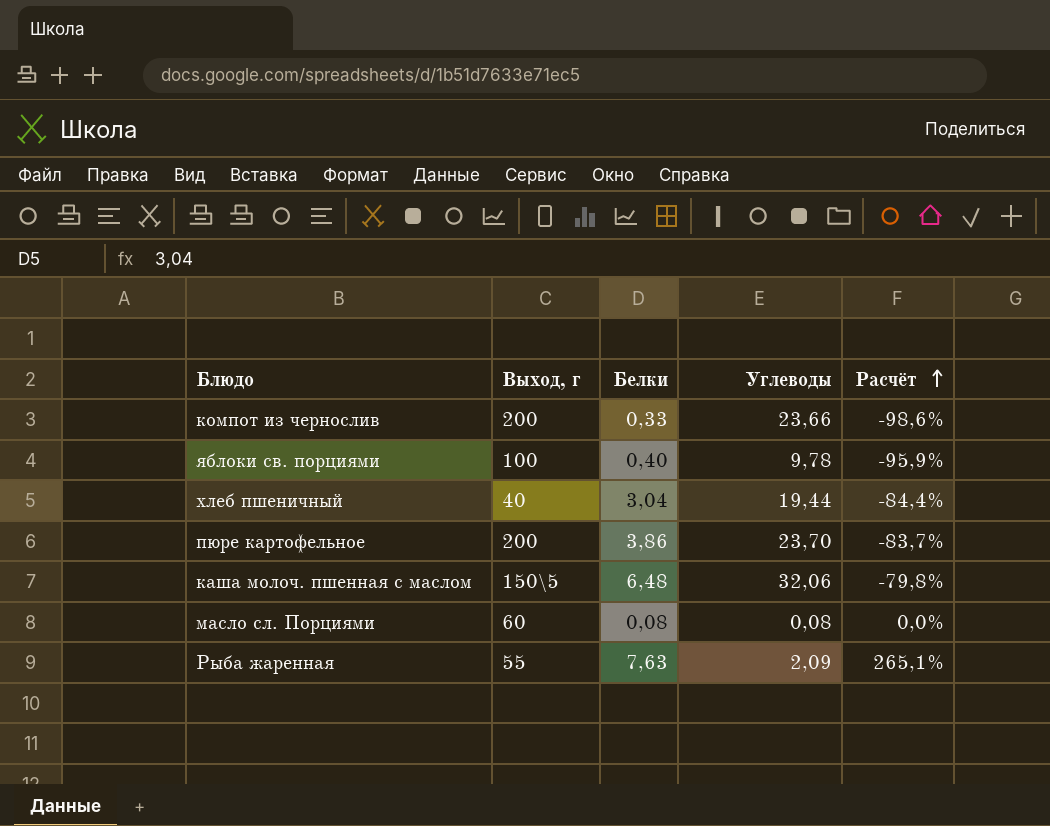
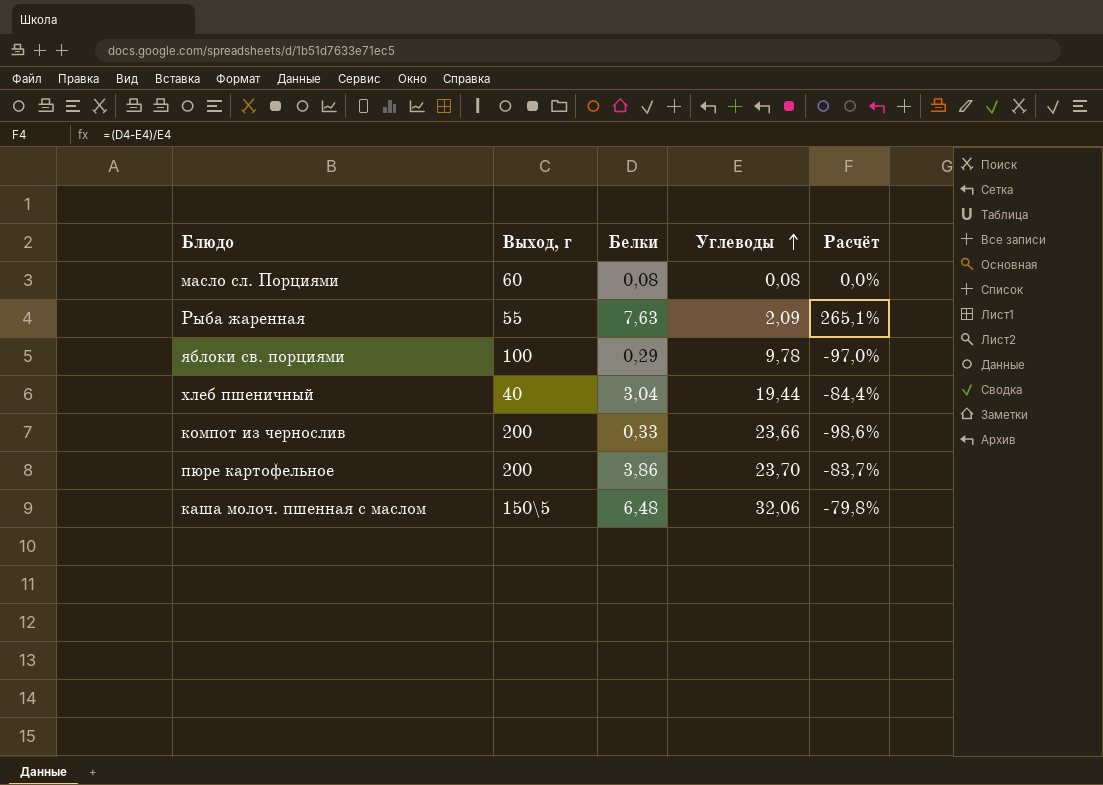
row order: Расчёт ascending -> Углеводы ascending
яблоки св. порциями | Белки: 0,40 -> 0,29
яблоки св. порциями | Расчёт: -95,9% -> -97,0%

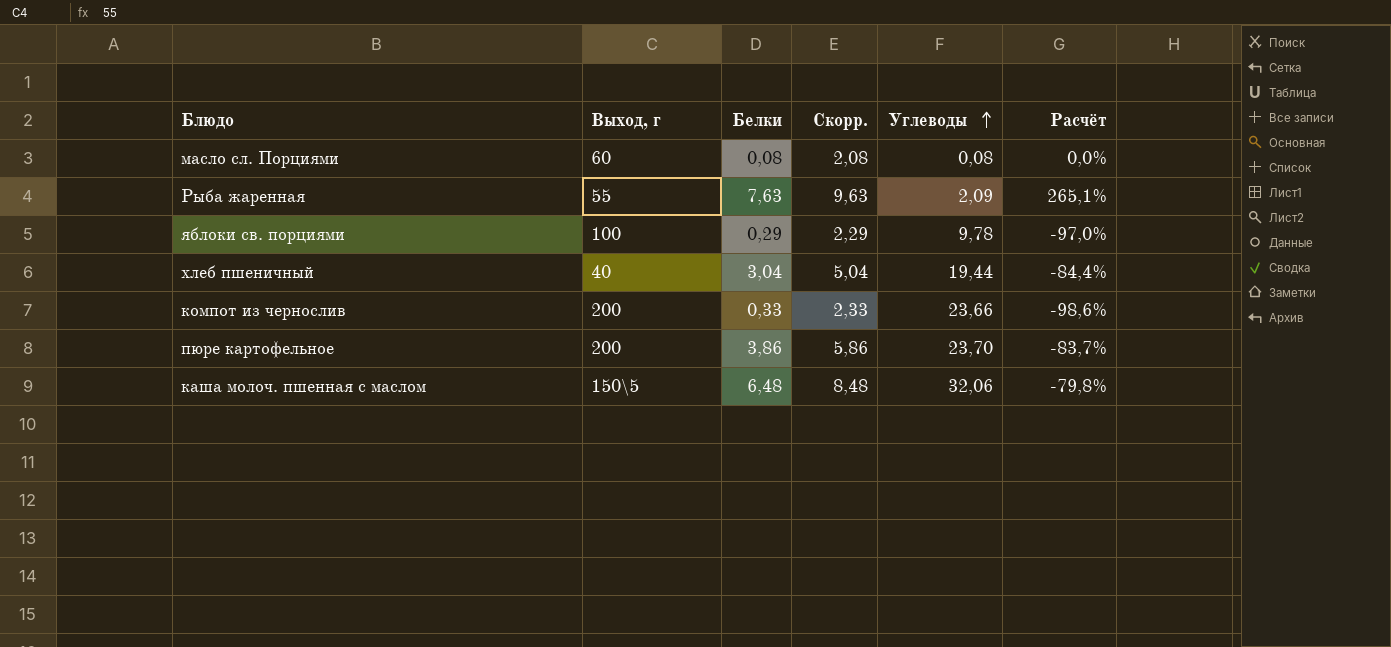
column Скорр. | formula: none -> [Белки] + 2

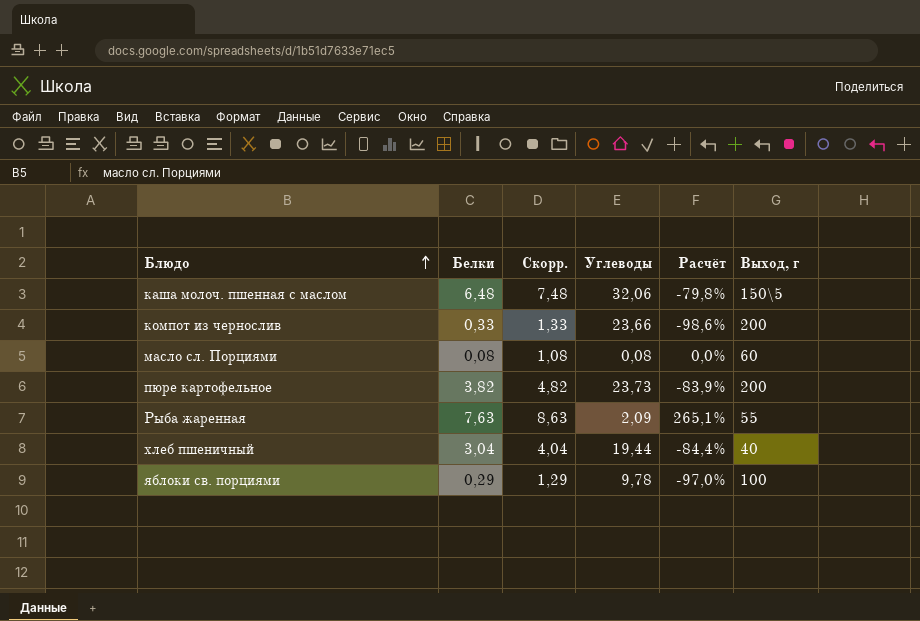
row order: Углеводы ascending -> Блюдо ascending
column Скорр. | formula: [Белки] + 2 -> [Белки] + 1
column Выход, г | position: 2 -> 6
пюре картофельное | Белки: 3,86 -> 3,82
пюре картофельное | Углеводы: 23,70 -> 23,73
пюре картофельное | Расчёт: -83,7% -> -83,9%

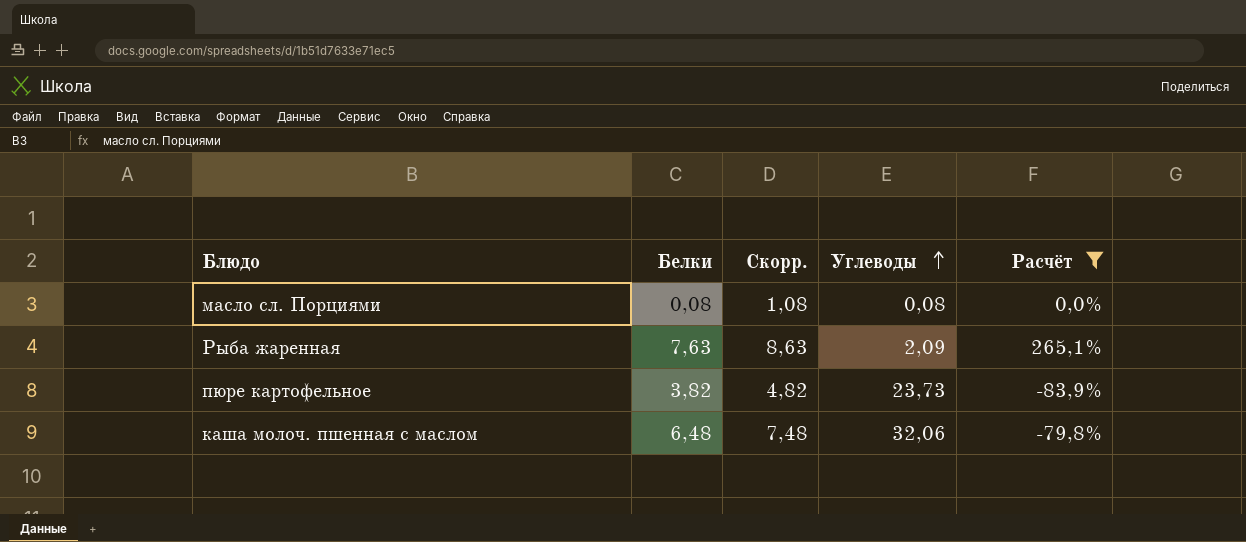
filter: none -> Расчёт >= -83,9%
row order: Блюдо ascending -> Углеводы ascending
column Выход, г | position: 6 -> none

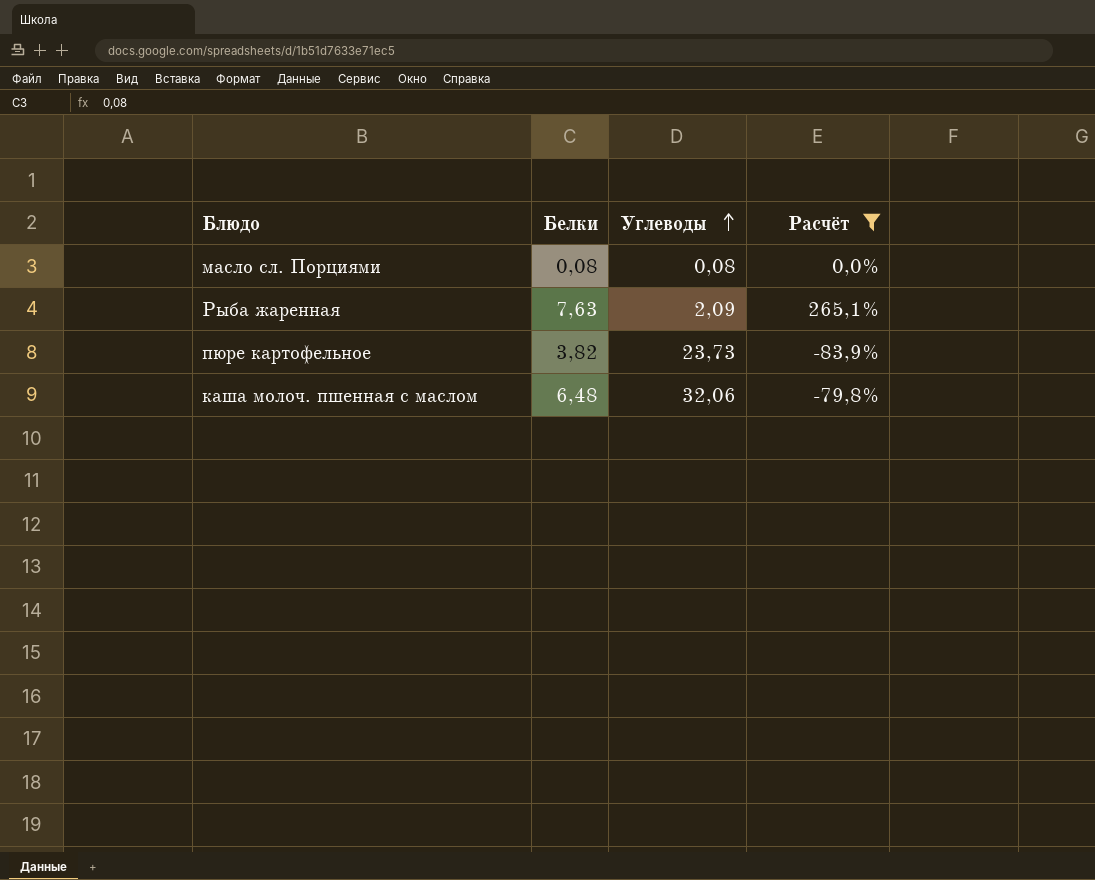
column Скорр. | formula: [Белки] + 1 -> none

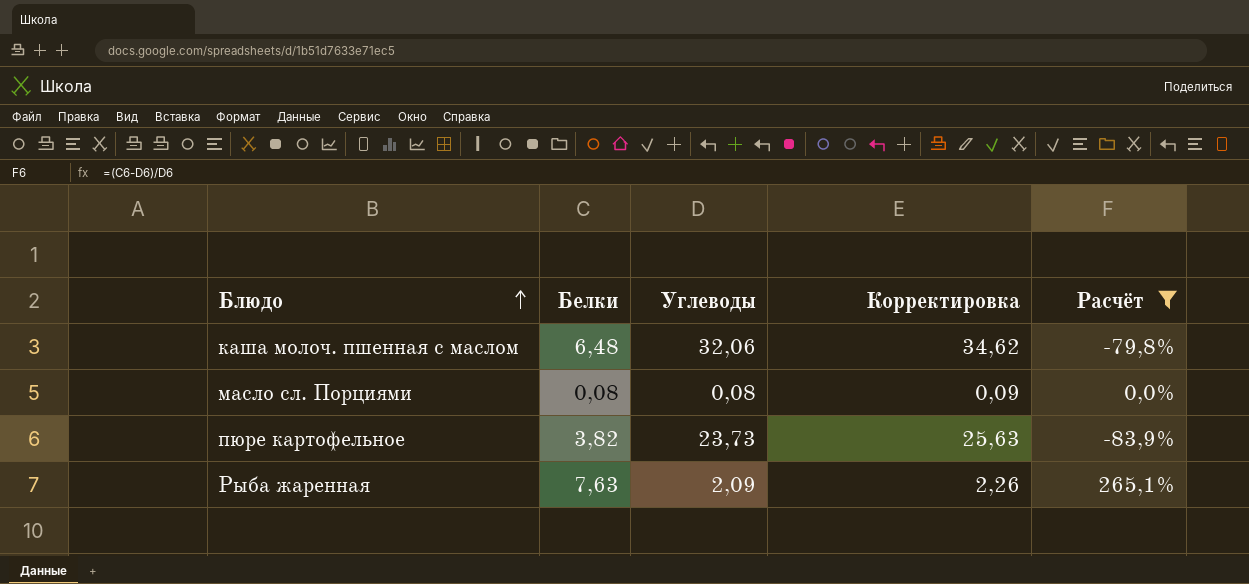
row order: Углеводы ascending -> Блюдо ascending
column Корректировка | formula: none -> [Углеводы] * 1,08

